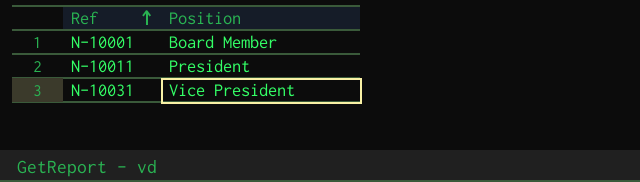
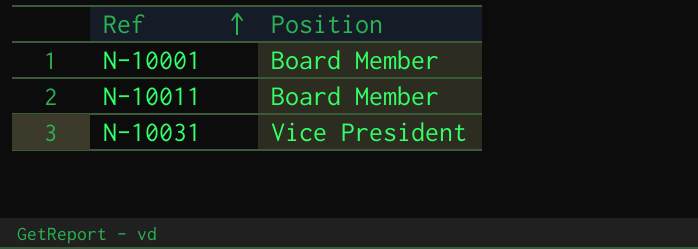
N-10011 | Position: President -> Board Member

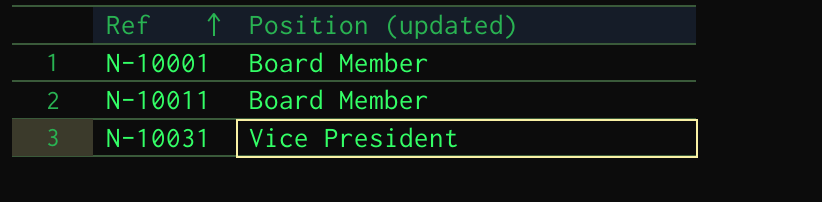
column name: Position -> Position (updated)

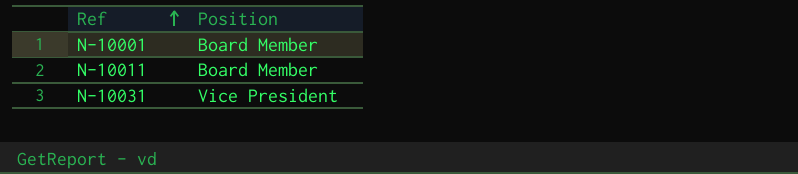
column name: Position (updated) -> Position

